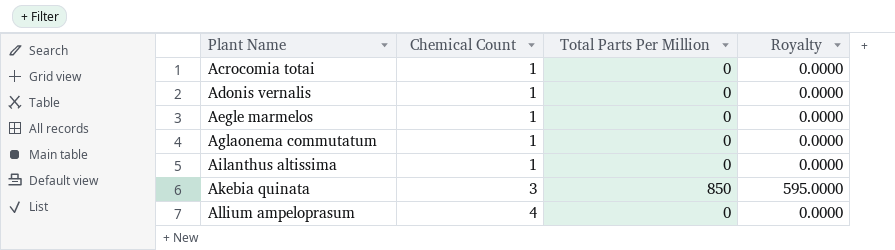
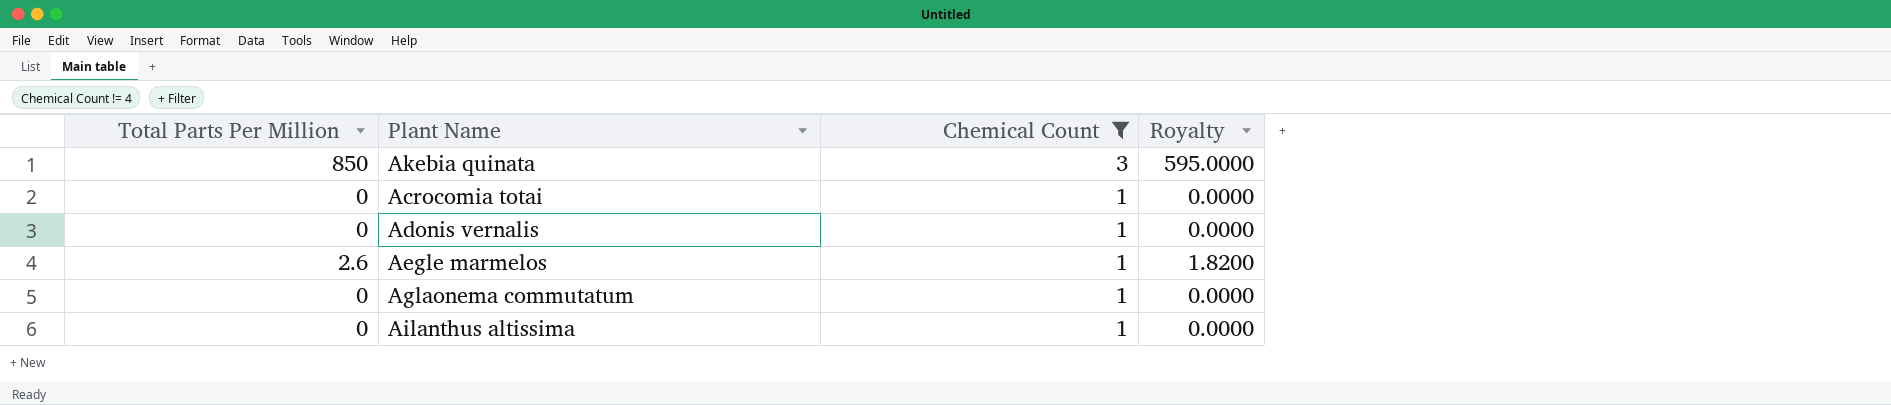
filter: none -> Chemical Count != 4
row order: Plant Name ascending -> Chemical Count descending
column Total Parts Per Million | position: 3 -> 1
Aegle marmelos | Total Parts Per Million: 0 -> 2.6
Aegle marmelos | Royalty: 0.0000 -> 1.8200

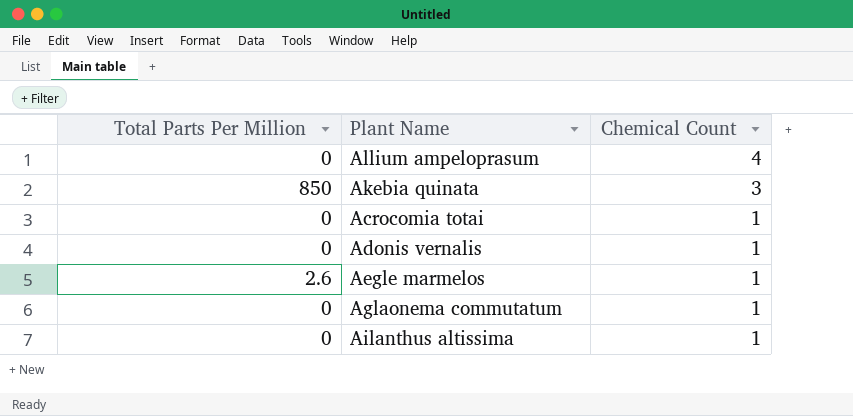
filter: Chemical Count != 4 -> none
column Royalty | formula: [Total Parts Per Million] * 0.7 -> none

